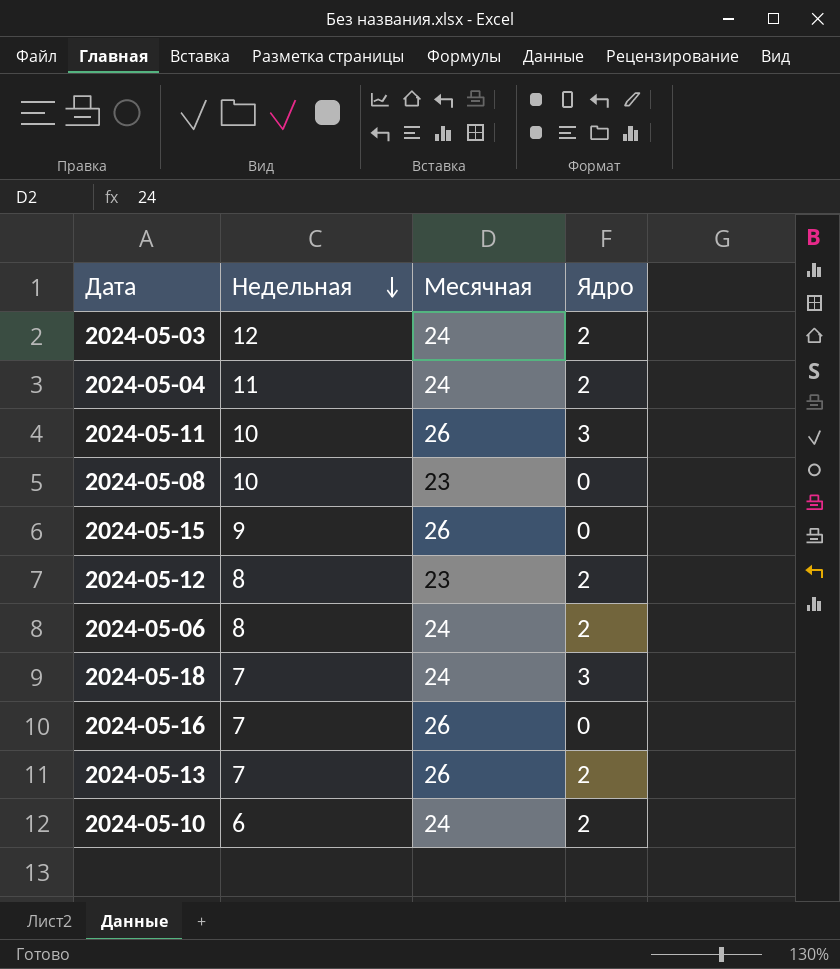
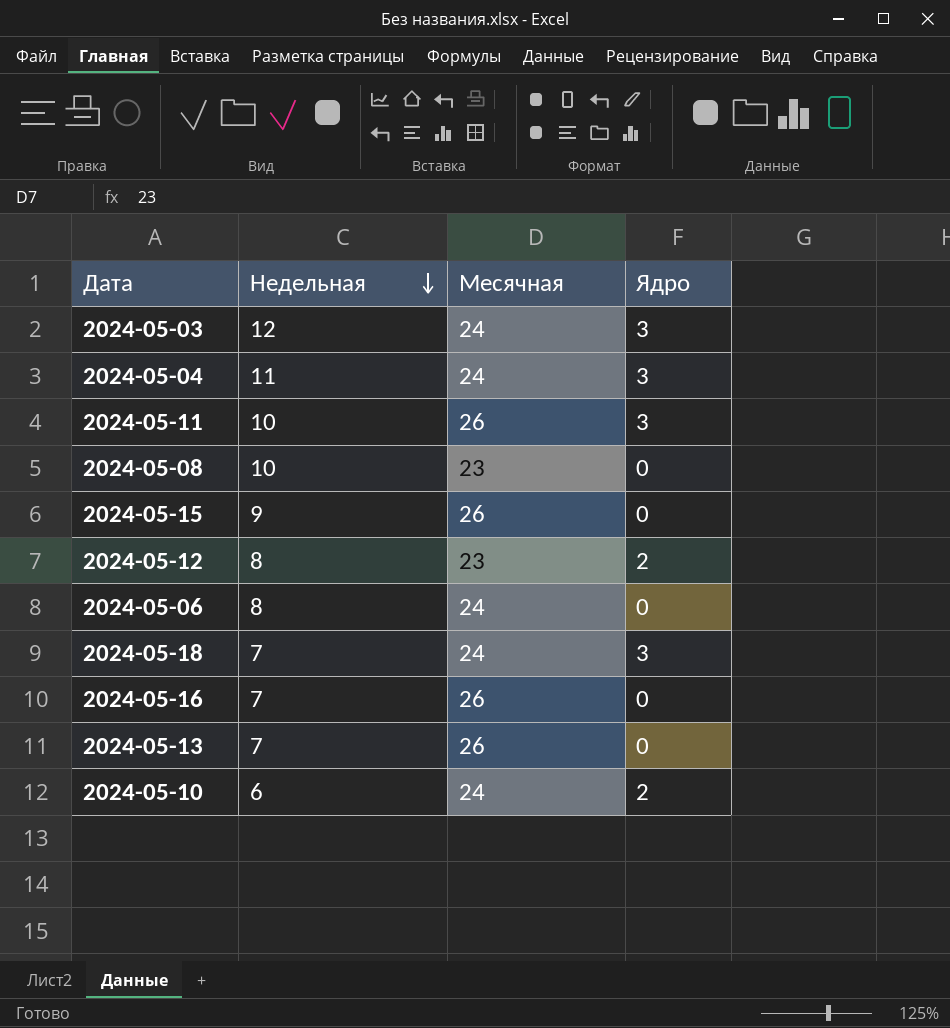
2024-05-03 | Ядро: 2 -> 3
2024-05-04 | Ядро: 2 -> 3
2024-05-06 | Ядро: 2 -> 0
2024-05-13 | Ядро: 2 -> 0

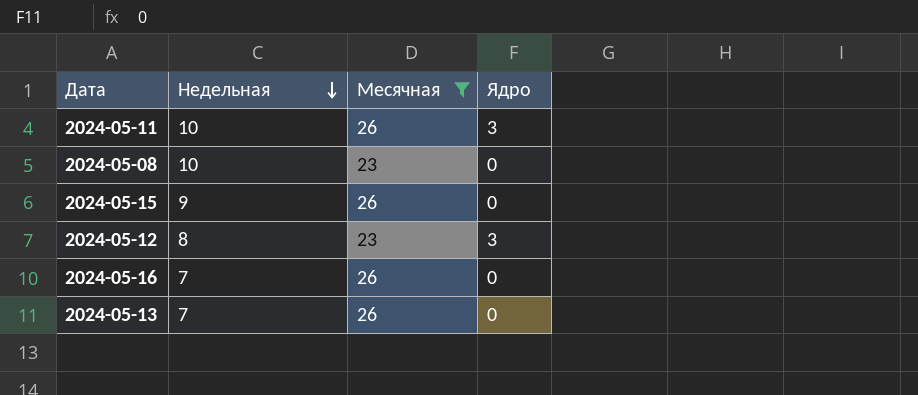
filter: none -> Месячная != 24
2024-05-12 | Ядро: 2 -> 3

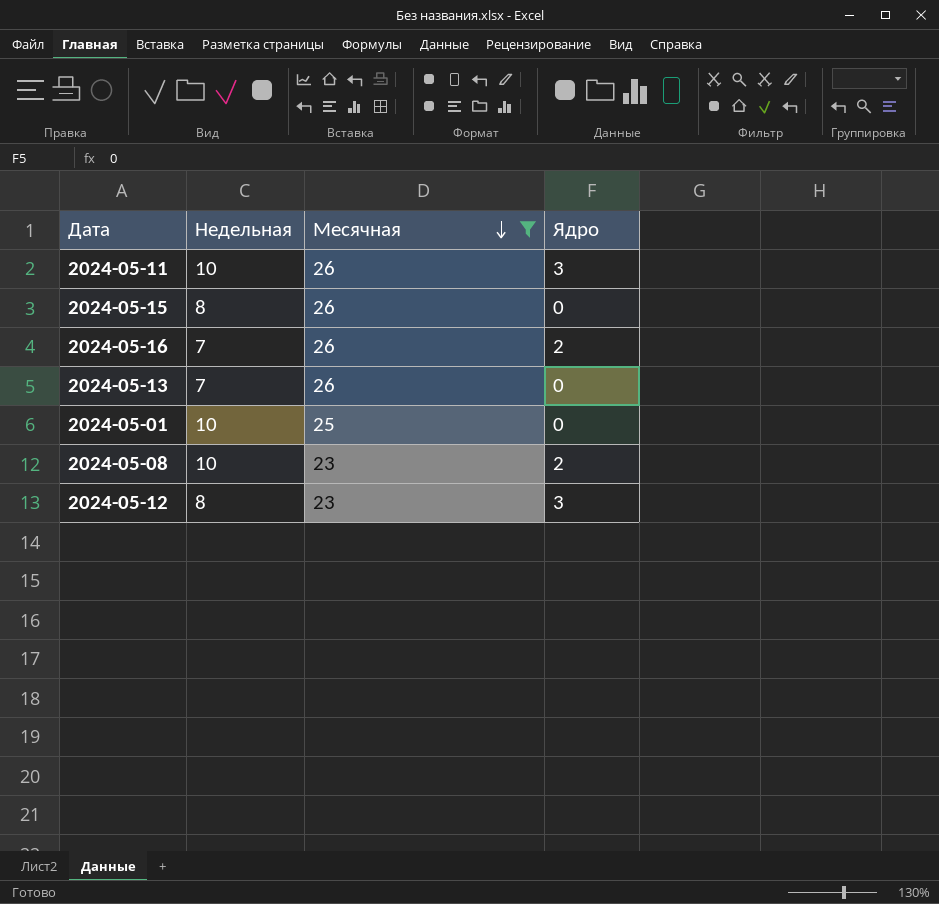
row order: Недельная descending -> Месячная descending
2024-05-15 | Недельная: 9 -> 8
2024-05-16 | Ядро: 0 -> 2
row 2024-05-01: none -> 10 | 25 | 0
2024-05-08 | Ядро: 0 -> 2

